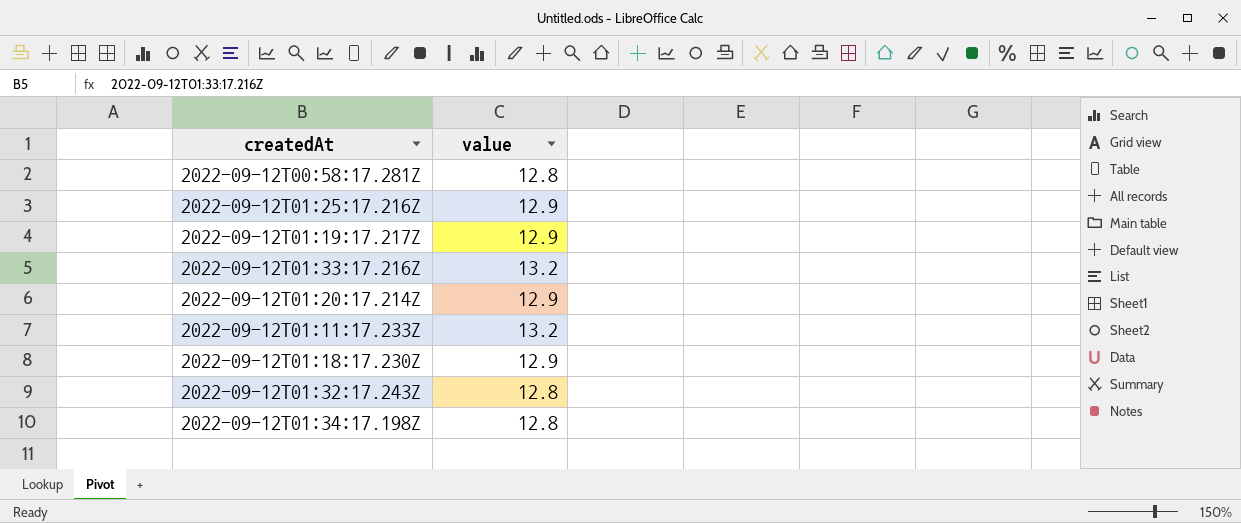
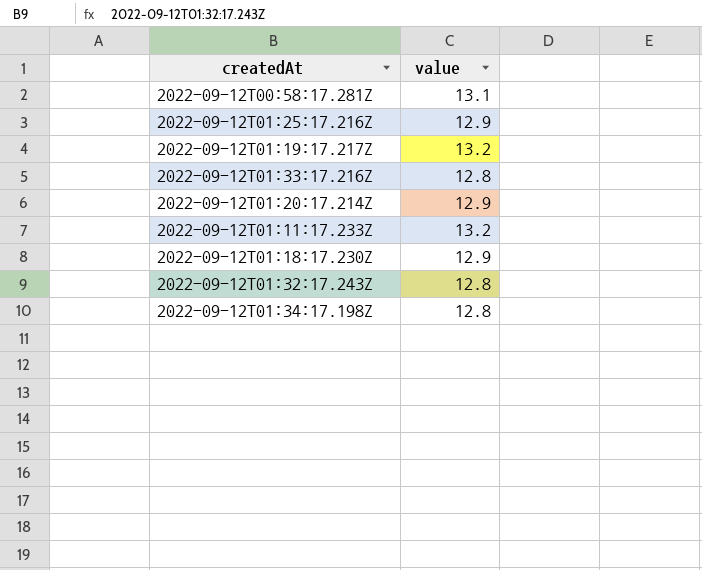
2022-09-12T00:58:17.281Z | value: 12.8 -> 13.1
2022-09-12T01:19:17.217Z | value: 12.9 -> 13.2
2022-09-12T01:33:17.216Z | value: 13.2 -> 12.8

